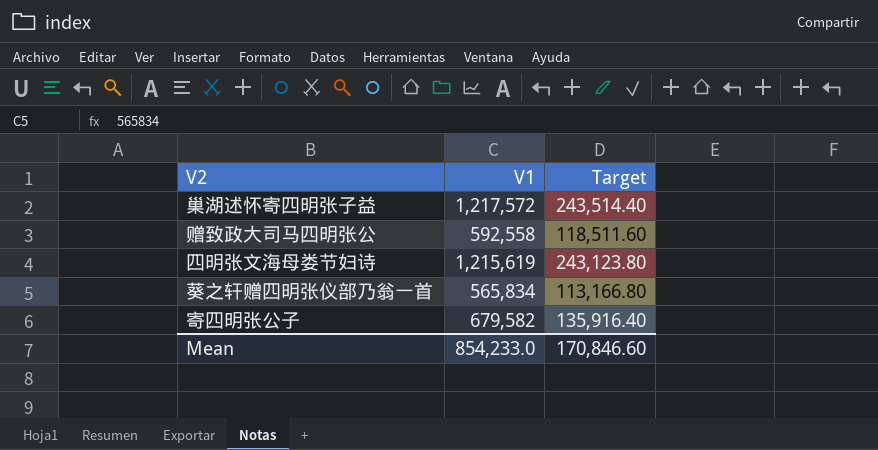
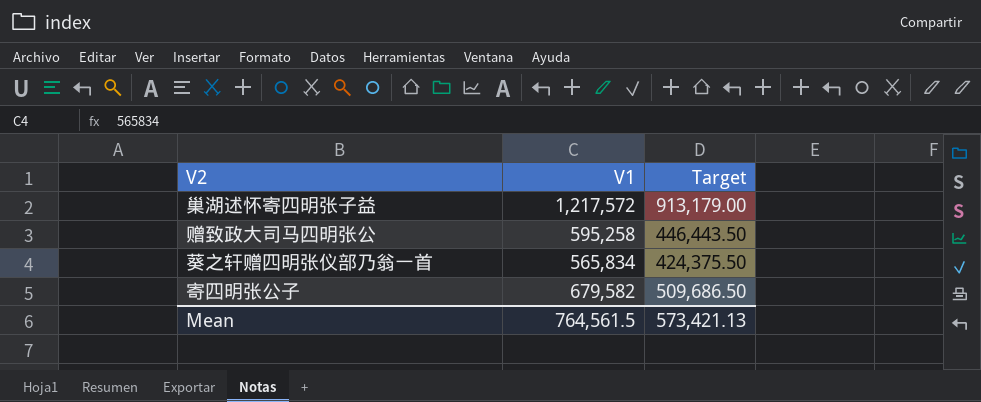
column Target | formula: [V1] * 0.2 -> [V1] * 0.75
row 四明张文海母娄节妇诗: 1,215,619 | 243,123.80 -> none
赠致政大司马四明张公 | V1: 592,558 -> 595,258
Mean | V1: 854,233.0 -> 764,561.5
Mean | Target: 170,846.60 -> 573,421.13

